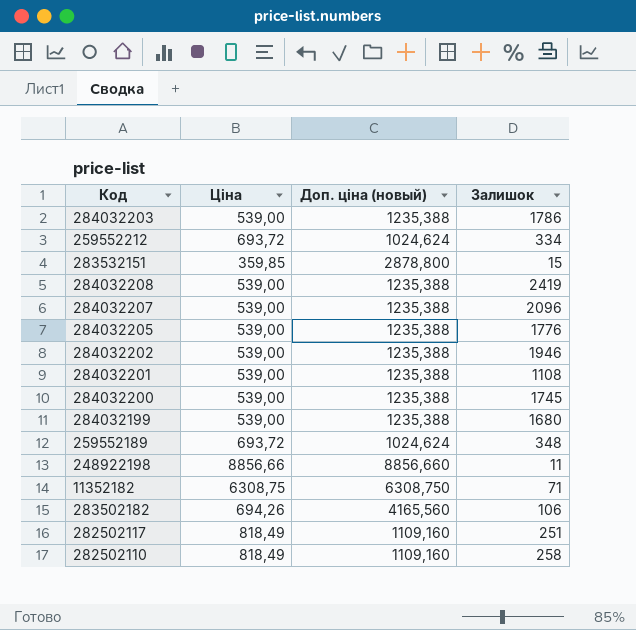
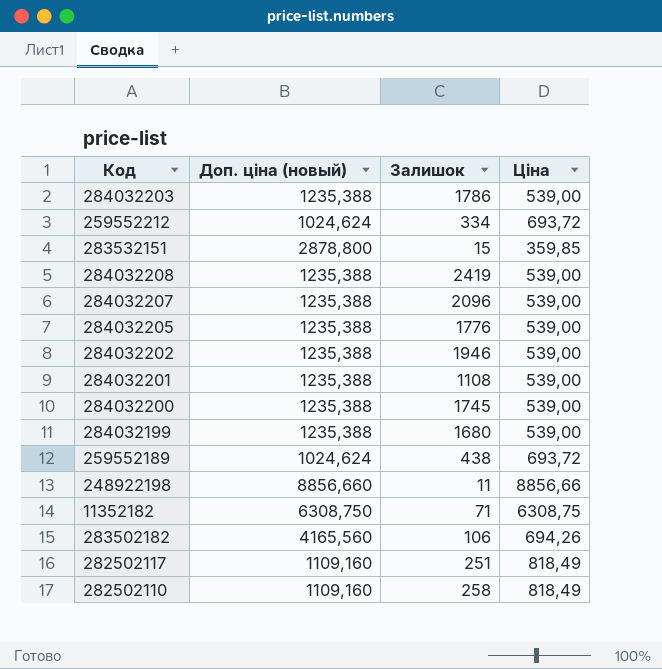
column Ціна | position: 2 -> 4
259552189 | Залишок: 348 -> 438

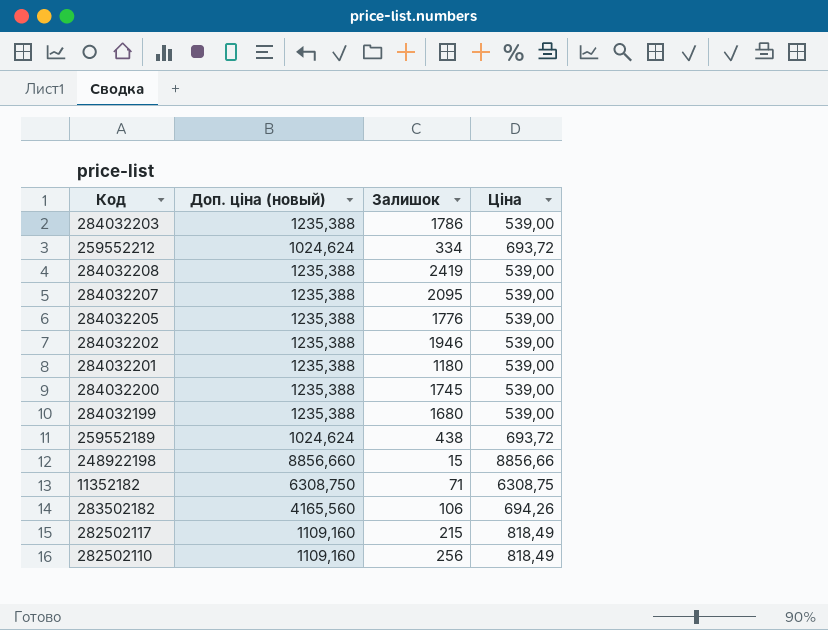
row 283532151: 2878,800 | 15 | 359,85 -> none
284032207 | Залишок: 2096 -> 2095
284032201 | Залишок: 1108 -> 1180
248922198 | Залишок: 11 -> 15
282502117 | Залишок: 251 -> 215
282502110 | Залишок: 258 -> 256

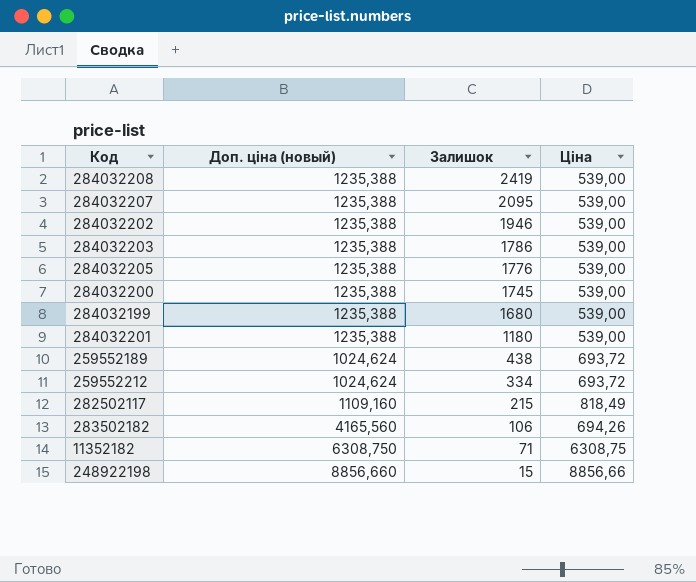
row order: none -> Залишок descending
row 282502110: 1109,160 | 256 | 818,49 -> none

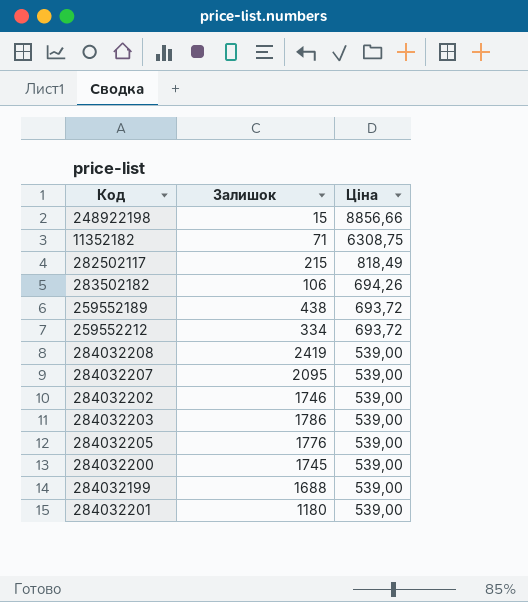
row order: Залишок descending -> Ціна descending
column Доп. ціна (новый) | position: 2 -> none
284032202 | Залишок: 1946 -> 1746
284032199 | Залишок: 1680 -> 1688

